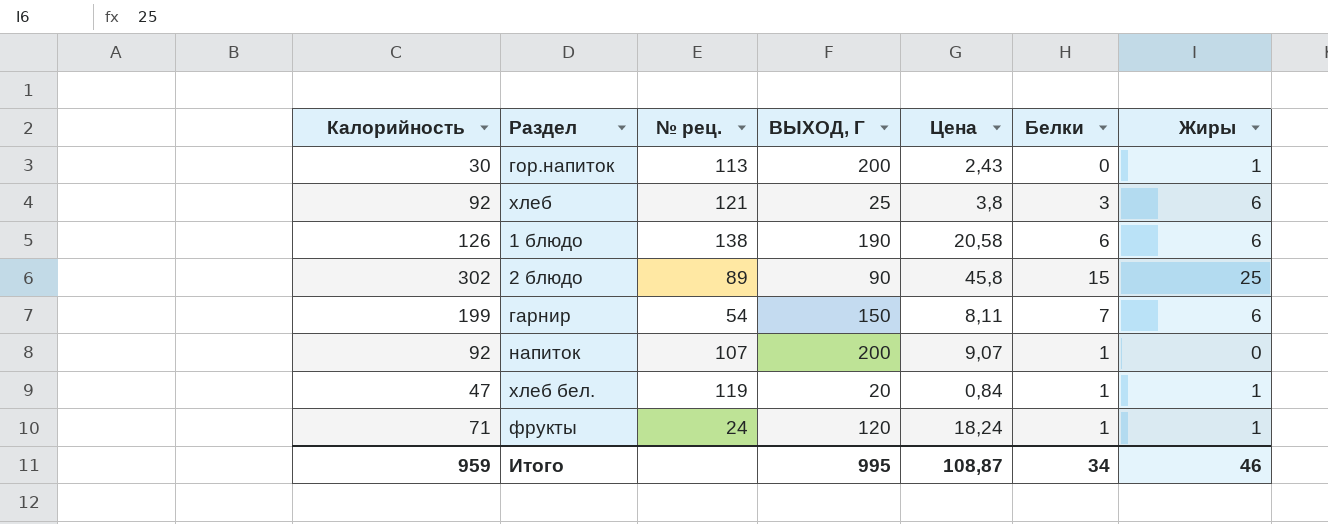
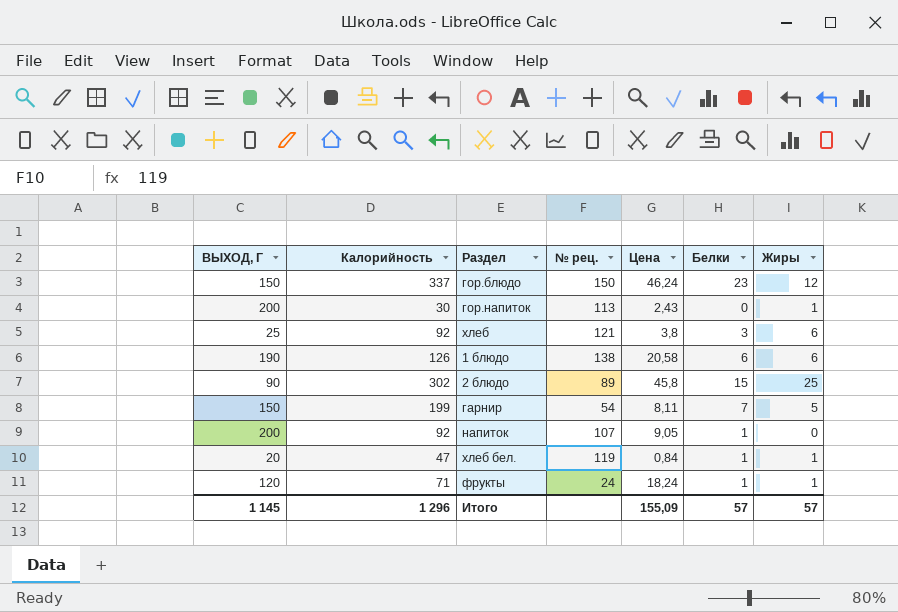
column ВЫХОД, Г | position: 4 -> 1
row гор.блюдо: none -> 150 | 337 | 150 | 46,24 | 23 | 12
гарнир | Жиры: 6 -> 5
напиток | Цена: 9,07 -> 9,05
Итого | ВЫХОД, Г: 995 -> 1 145
Итого | Калорийность: 959 -> 1 296
Итого | Цена: 108,87 -> 155,09
Итого | Белки: 34 -> 57
Итого | Жиры: 46 -> 57

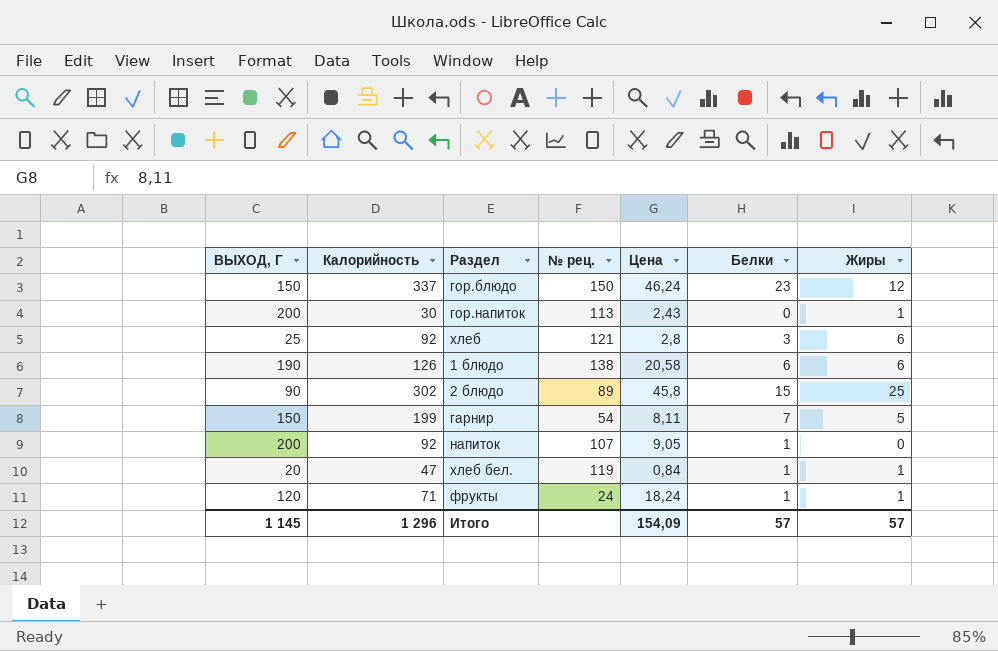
хлеб | Цена: 3,8 -> 2,8
Итого | Цена: 155,09 -> 154,09

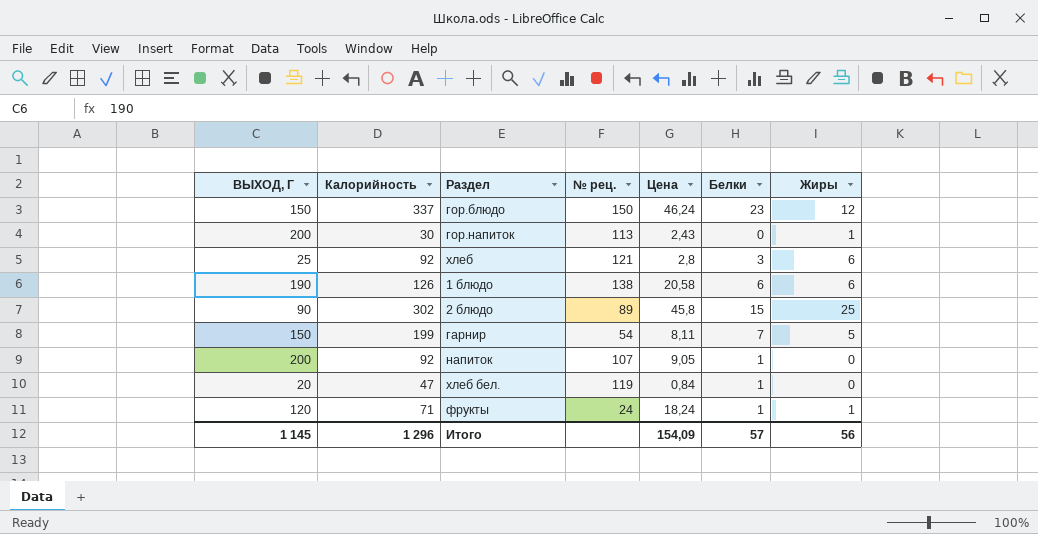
хлеб бел. | Жиры: 1 -> 0
Итого | Жиры: 57 -> 56

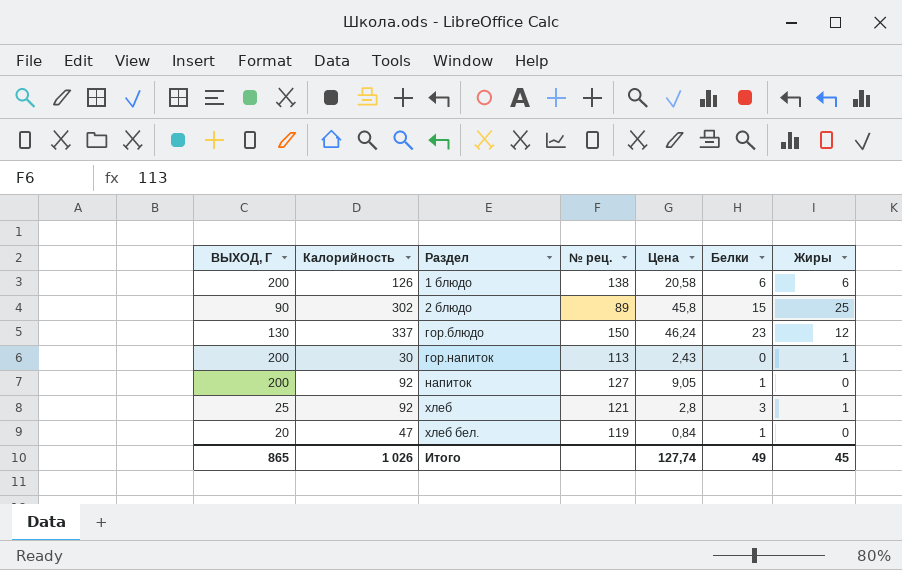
row order: none -> Раздел ascending
row гарнир: 150 | 199 | 54 | 8,11 | 7 | 5 -> none
row фрукты: 120 | 71 | 24 | 18,24 | 1 | 1 -> none
1 блюдо | ВЫХОД, Г: 190 -> 200
гор.блюдо | ВЫХОД, Г: 150 -> 130
напиток | № рец.: 107 -> 127
хлеб | Жиры: 6 -> 1
Итого | ВЫХОД, Г: 1 145 -> 865
Итого | Калорийность: 1 296 -> 1 026
Итого | Цена: 154,09 -> 127,74
Итого | Белки: 57 -> 49
Итого | Жиры: 56 -> 45

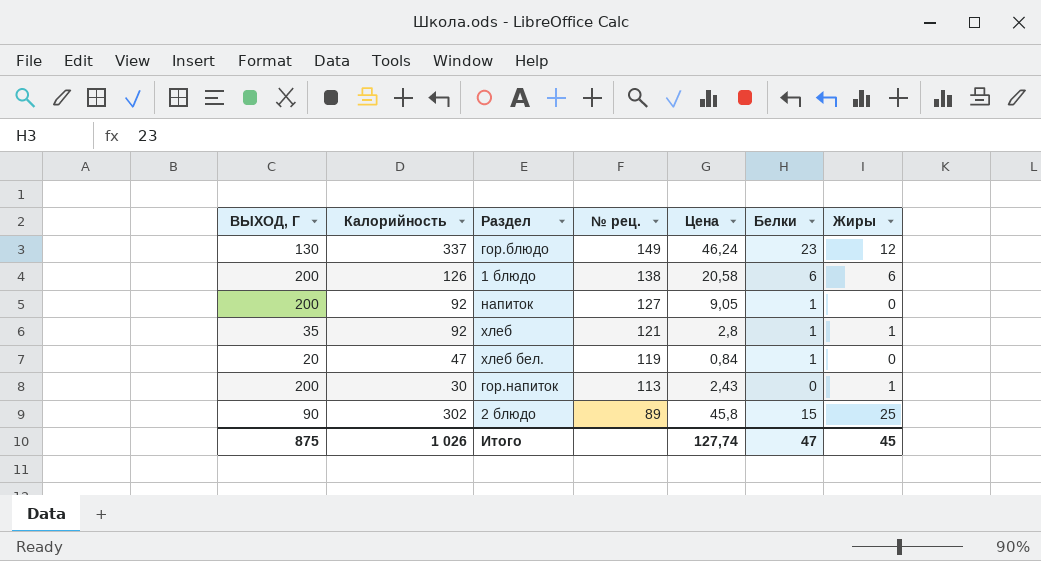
row order: Раздел ascending -> № рец. descending
гор.блюдо | № рец.: 150 -> 149
хлеб | ВЫХОД, Г: 25 -> 35
хлеб | Белки: 3 -> 1
Итого | ВЫХОД, Г: 865 -> 875
Итого | Белки: 49 -> 47

